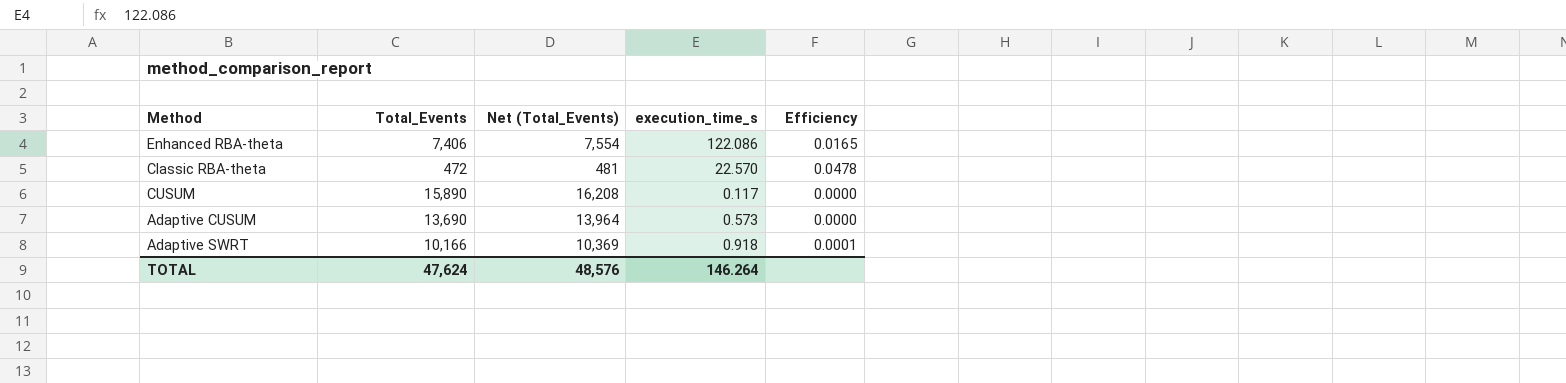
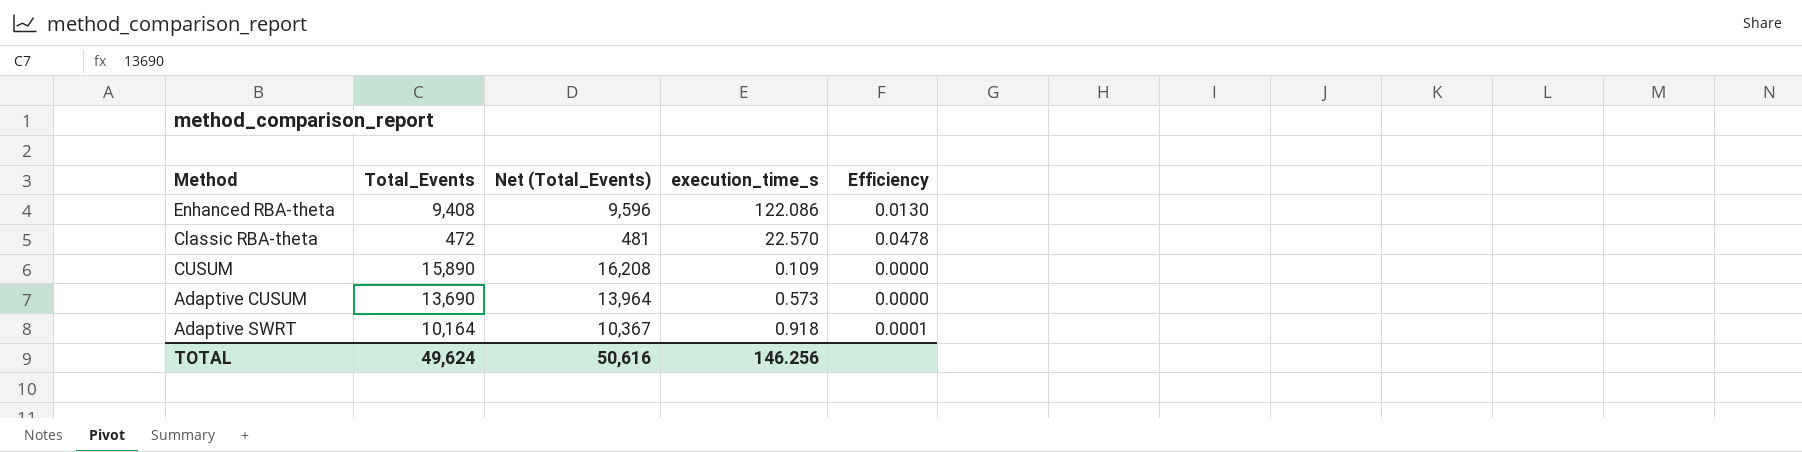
Enhanced RBA-theta | Total_Events: 7,406 -> 9,408
Enhanced RBA-theta | Net (Total_Events): 7,554 -> 9,596
Enhanced RBA-theta | Efficiency: 0.0165 -> 0.0130
CUSUM | execution_time_s: 0.117 -> 0.109
Adaptive SWRT | Total_Events: 10,166 -> 10,164
Adaptive SWRT | Net (Total_Events): 10,369 -> 10,367
TOTAL | Total_Events: 47,624 -> 49,624
TOTAL | Net (Total_Events): 48,576 -> 50,616
TOTAL | execution_time_s: 146.264 -> 146.256

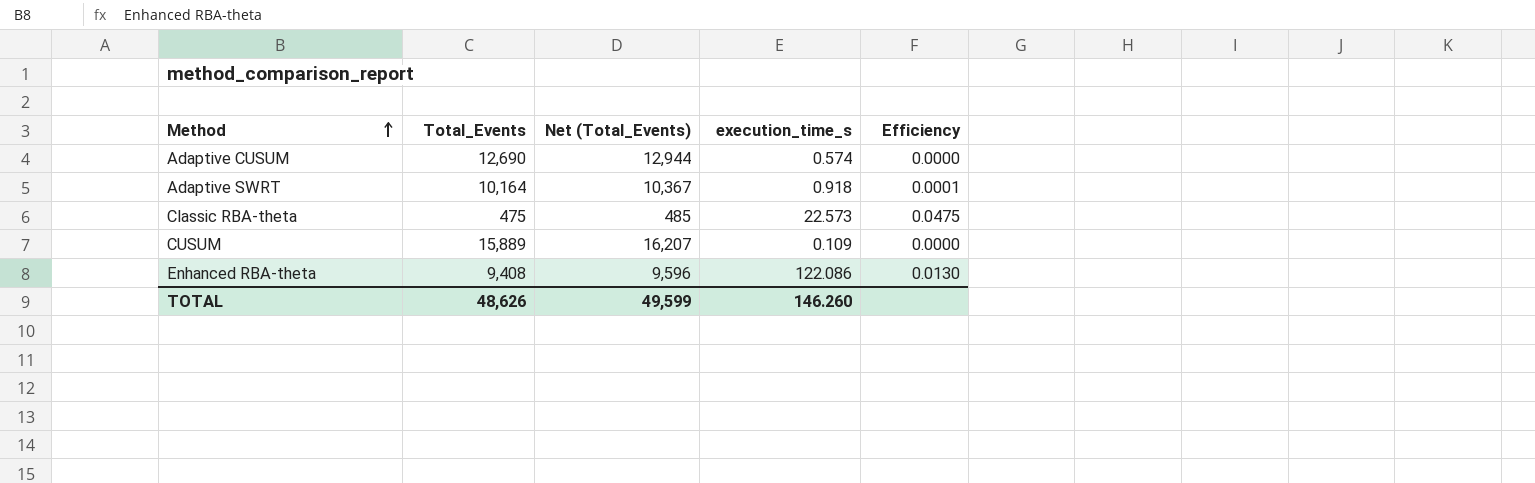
row order: none -> Method ascending
Adaptive CUSUM | Total_Events: 13,690 -> 12,690
Adaptive CUSUM | Net (Total_Events): 13,964 -> 12,944
Adaptive CUSUM | execution_time_s: 0.573 -> 0.574
Classic RBA-theta | Total_Events: 472 -> 475
Classic RBA-theta | Net (Total_Events): 481 -> 485
Classic RBA-theta | execution_time_s: 22.570 -> 22.573
Classic RBA-theta | Efficiency: 0.0478 -> 0.0475
CUSUM | Total_Events: 15,890 -> 15,889
CUSUM | Net (Total_Events): 16,208 -> 16,207
TOTAL | Total_Events: 49,624 -> 48,626
TOTAL | Net (Total_Events): 50,616 -> 49,599
TOTAL | execution_time_s: 146.256 -> 146.260

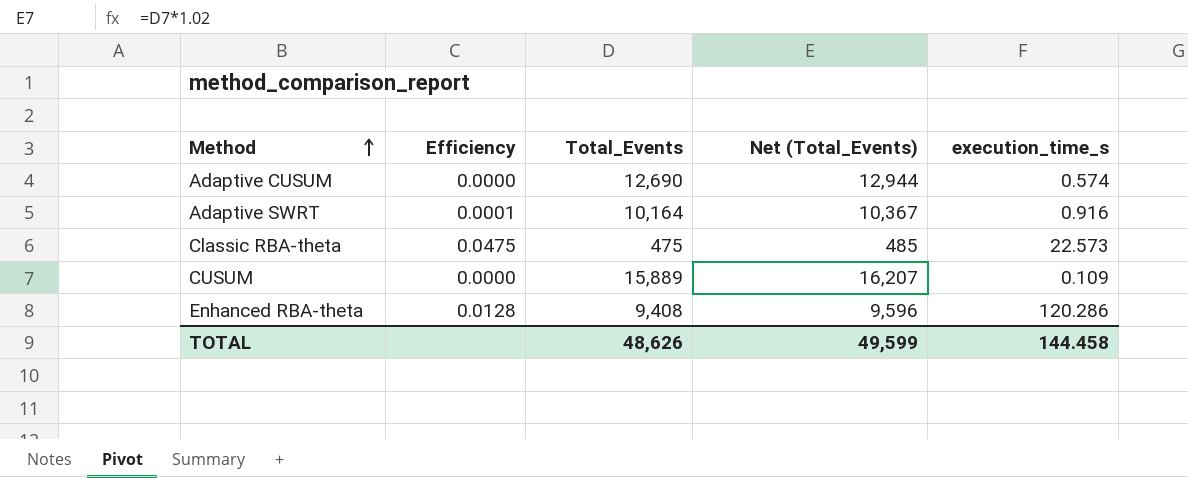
column Efficiency | position: 5 -> 2
Adaptive SWRT | execution_time_s: 0.918 -> 0.916
Enhanced RBA-theta | Efficiency: 0.0130 -> 0.0128
Enhanced RBA-theta | execution_time_s: 122.086 -> 120.286
TOTAL | execution_time_s: 146.260 -> 144.458

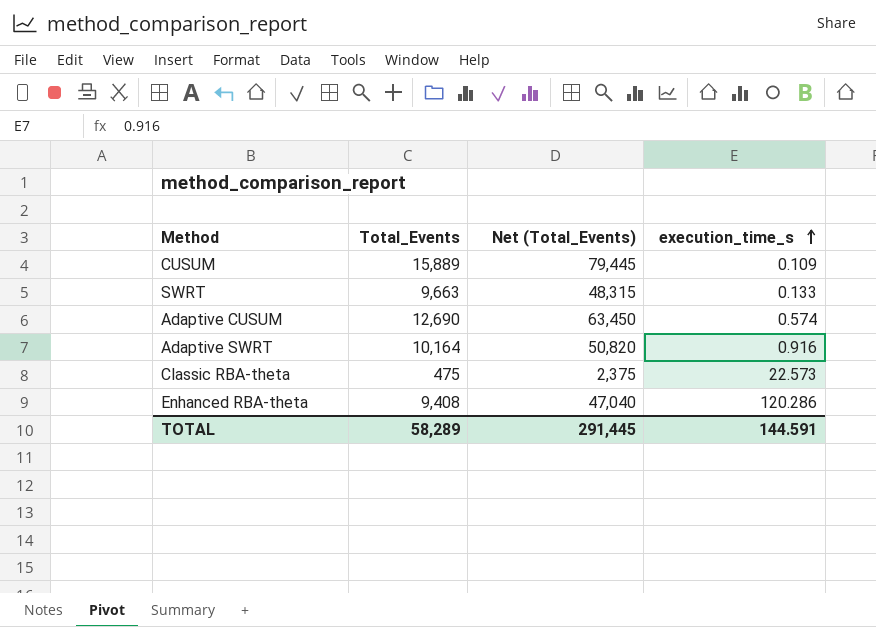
row order: Method ascending -> execution_time_s ascending
column Efficiency | formula: [execution_time_s] / [Total_Events] -> none
column Net (Total_Events) | formula: [Total_Events] * 1.02 -> [Total_Events] * 5
row SWRT: none -> 9,663 | 48,315 | 0.133
TOTAL | Total_Events: 48,626 -> 58,289
TOTAL | Net (Total_Events): 49,599 -> 291,445
TOTAL | execution_time_s: 144.458 -> 144.591

